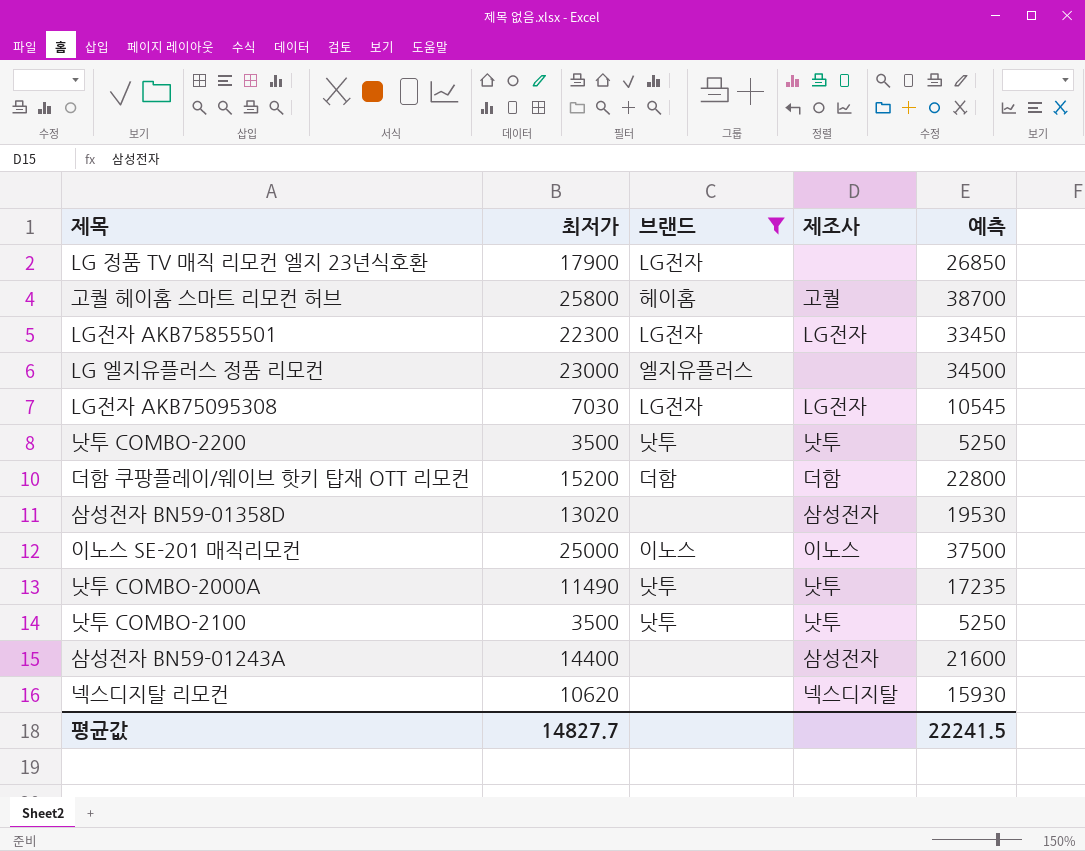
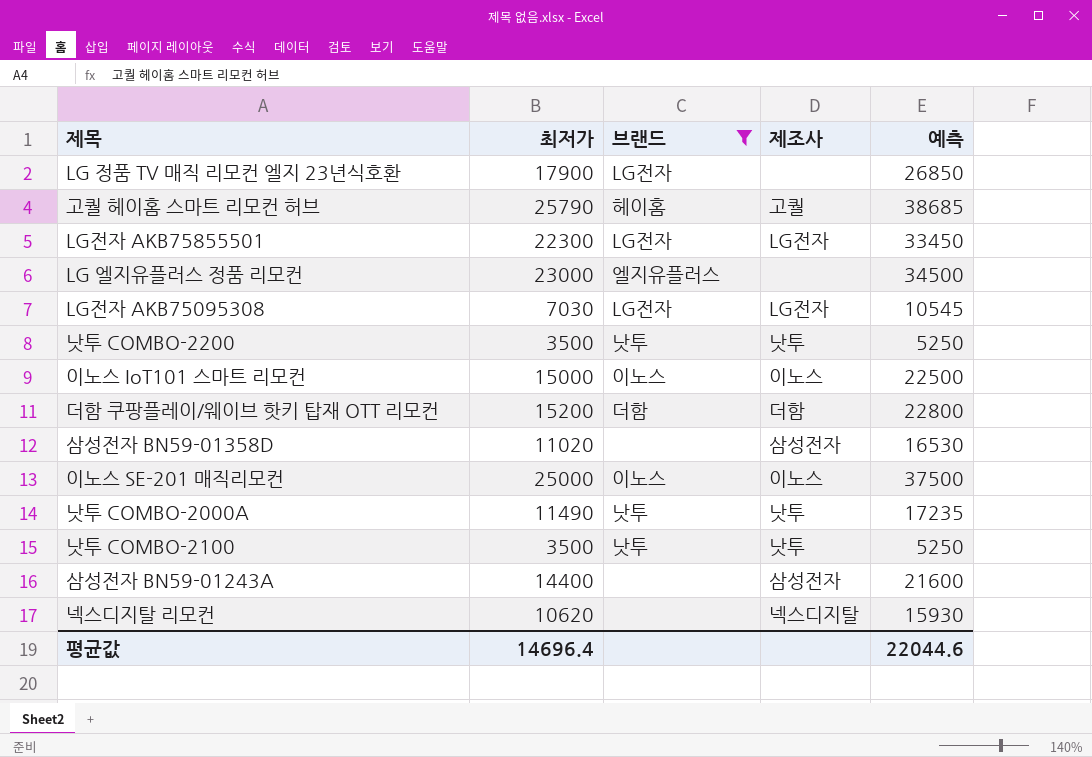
고퀄 헤이홈 스마트 리모컨 허브 | 최저가: 25800 -> 25790
고퀄 헤이홈 스마트 리모컨 허브 | 예측: 38700 -> 38685
row 이노스 IoT101 스마트 리모컨: none -> 15000 | 이노스 | 이노스 | 22500
삼성전자 BN59-01358D | 최저가: 13020 -> 11020
삼성전자 BN59-01358D | 예측: 19530 -> 16530
평균값 | 최저가: 14827.7 -> 14696.4
평균값 | 예측: 22241.5 -> 22044.6

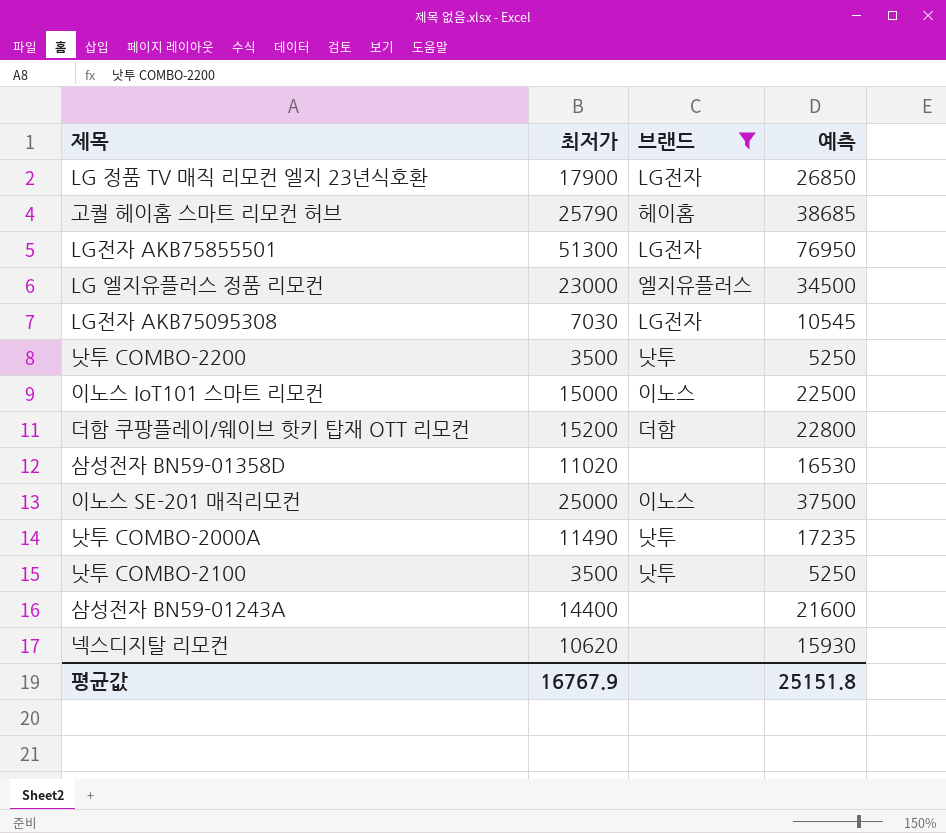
column 제조사 | position: 4 -> none
LG전자 AKB75855501 | 최저가: 22300 -> 51300
LG전자 AKB75855501 | 예측: 33450 -> 76950
평균값 | 최저가: 14696.4 -> 16767.9
평균값 | 예측: 22044.6 -> 25151.8

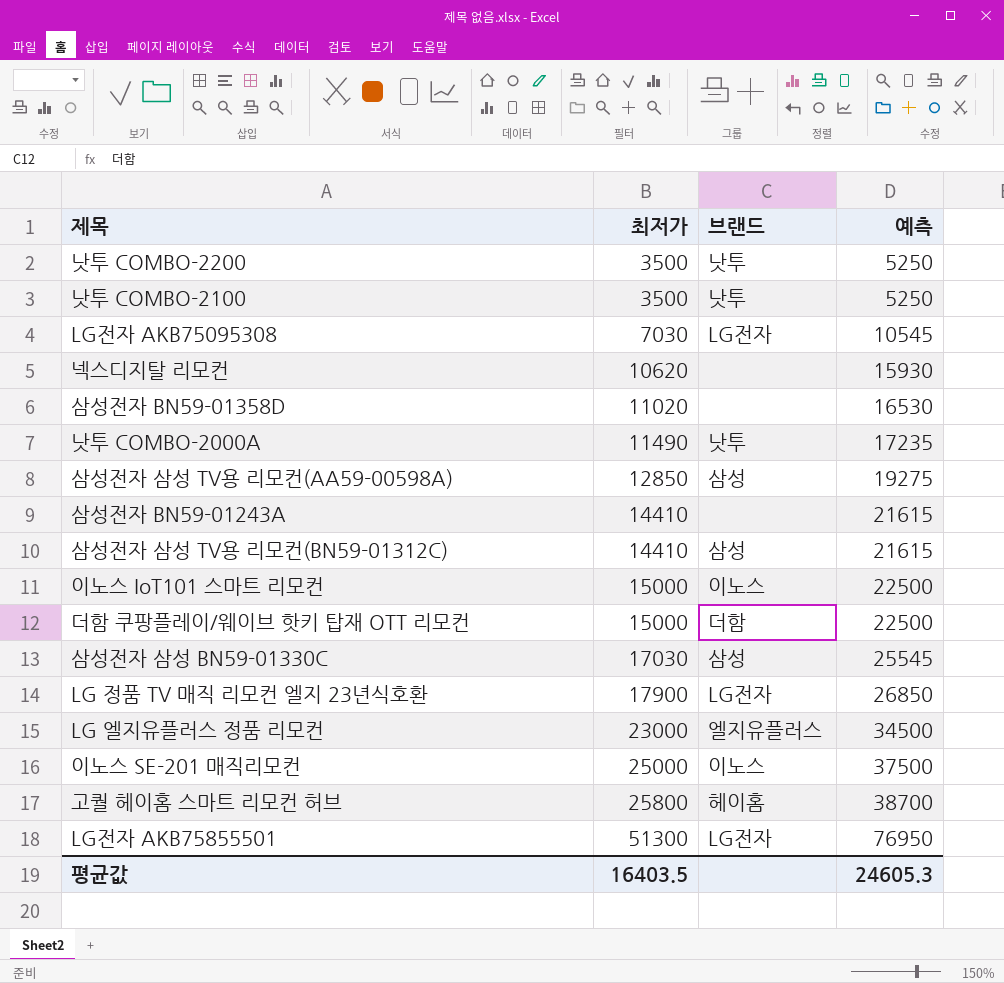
filter: 브랜드 != 삼성 -> none
row order: none -> 최저가 ascending
삼성전자 BN59-01243A | 최저가: 14400 -> 14410
삼성전자 BN59-01243A | 예측: 21600 -> 21615
더함 쿠팡플레이/웨이브 핫키 탑재 OTT 리모컨 | 최저가: 15200 -> 15000
더함 쿠팡플레이/웨이브 핫키 탑재 OTT 리모컨 | 예측: 22800 -> 22500
고퀄 헤이홈 스마트 리모컨 허브 | 최저가: 25790 -> 25800
고퀄 헤이홈 스마트 리모컨 허브 | 예측: 38685 -> 38700
평균값 | 최저가: 16767.9 -> 16403.5
평균값 | 예측: 25151.8 -> 24605.3

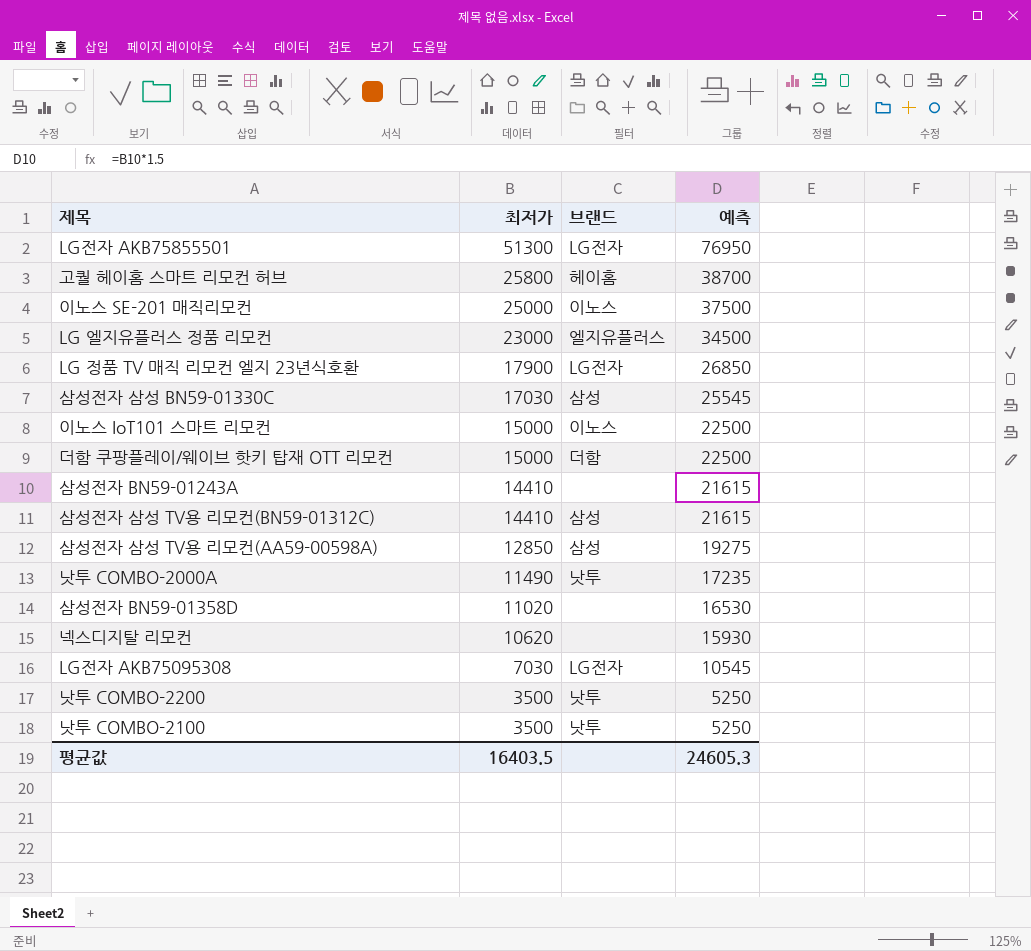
row order: 최저가 ascending -> 최저가 descending

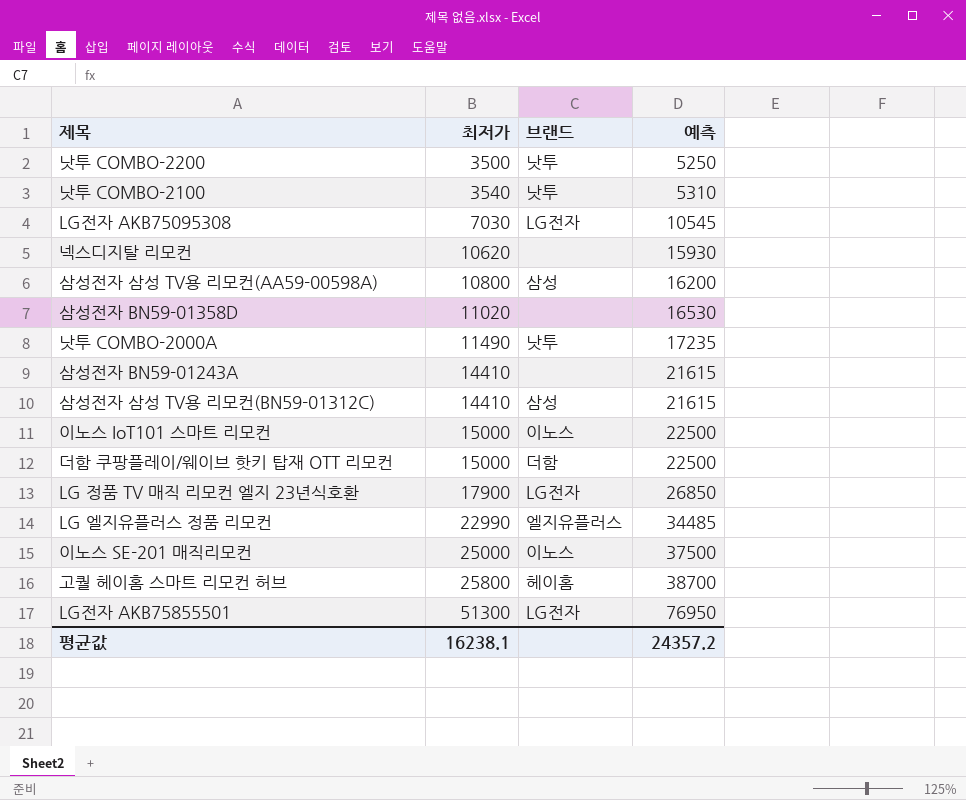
row order: 최저가 descending -> 최저가 ascending
row 삼성전자 삼성 BN59-01330C: 17030 | 삼성 | 25545 -> none
낫투 COMBO-2100 | 최저가: 3500 -> 3540
낫투 COMBO-2100 | 예측: 5250 -> 5310
삼성전자 삼성 TV용 리모컨(AA59-00598A) | 최저가: 12850 -> 10800
삼성전자 삼성 TV용 리모컨(AA59-00598A) | 예측: 19275 -> 16200
LG 엘지유플러스 정품 리모컨 | 최저가: 23000 -> 22990
LG 엘지유플러스 정품 리모컨 | 예측: 34500 -> 34485
평균값 | 최저가: 16403.5 -> 16238.1
평균값 | 예측: 24605.3 -> 24357.2

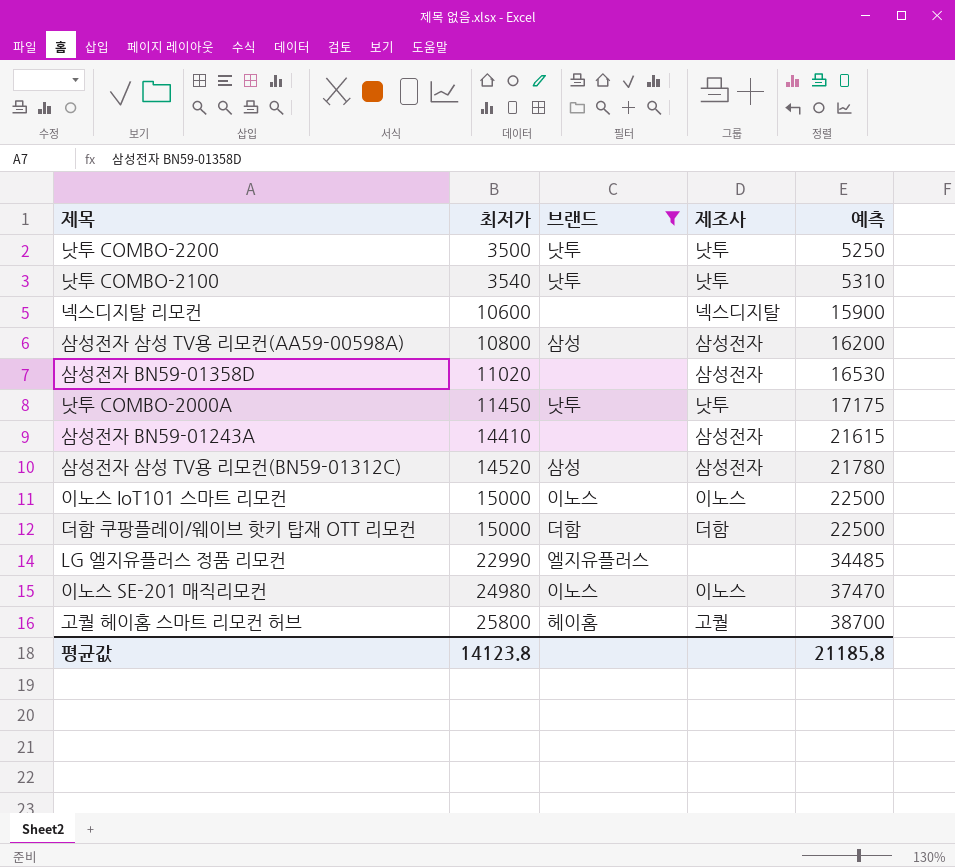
filter: none -> 브랜드 != LG전자
column 제조사 | position: none -> 4
넥스디지탈 리모컨 | 최저가: 10620 -> 10600
넥스디지탈 리모컨 | 예측: 15930 -> 15900
낫투 COMBO-2000A | 최저가: 11490 -> 11450
낫투 COMBO-2000A | 예측: 17235 -> 17175
삼성전자 삼성 TV용 리모컨(BN59-01312C) | 최저가: 14410 -> 14520
삼성전자 삼성 TV용 리모컨(BN59-01312C) | 예측: 21615 -> 21780
이노스 SE-201 매직리모컨 | 최저가: 25000 -> 24980
이노스 SE-201 매직리모컨 | 예측: 37500 -> 37470
평균값 | 최저가: 16238.1 -> 14123.8
평균값 | 예측: 24357.2 -> 21185.8

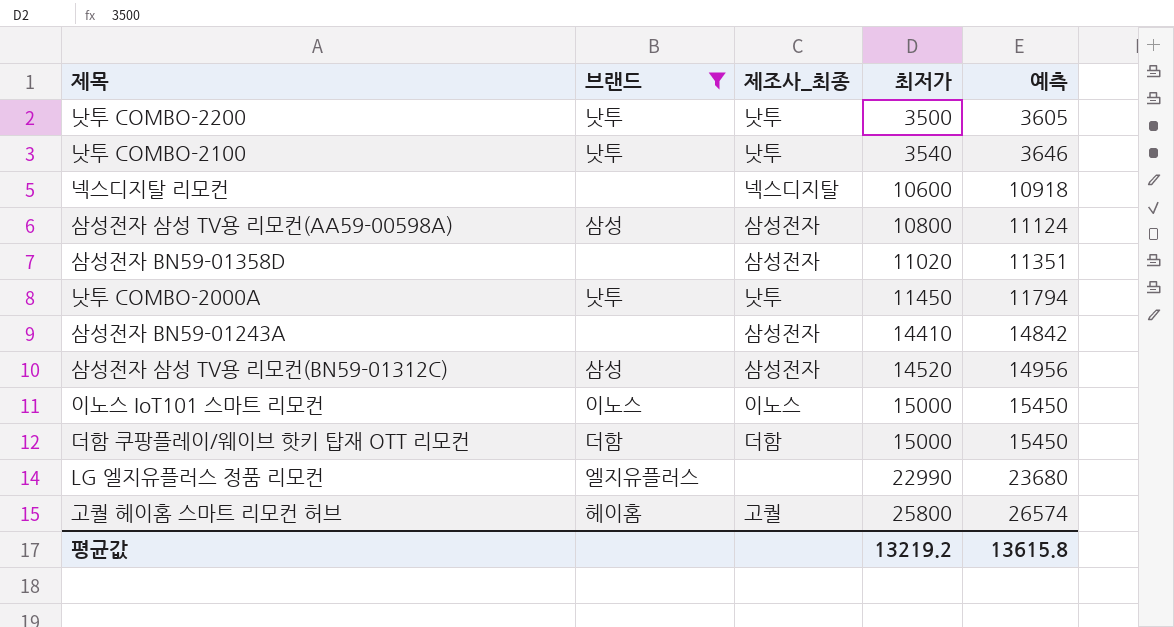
column name: 제조사 -> 제조사_최종
column 최저가 | position: 2 -> 4
column 예측 | formula: [최저가] * 1.5 -> [최저가] * 1.03
row 이노스 SE-201 매직리모컨: 24980 | 이노스 | 이노스 | 37470 -> none
평균값 | 최저가: 14123.8 -> 13219.2
평균값 | 예측: 21185.8 -> 13615.8

